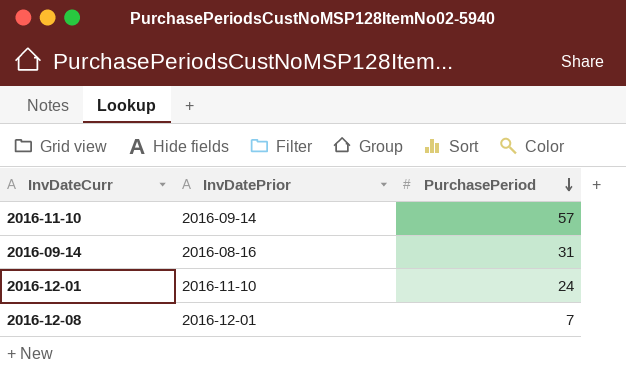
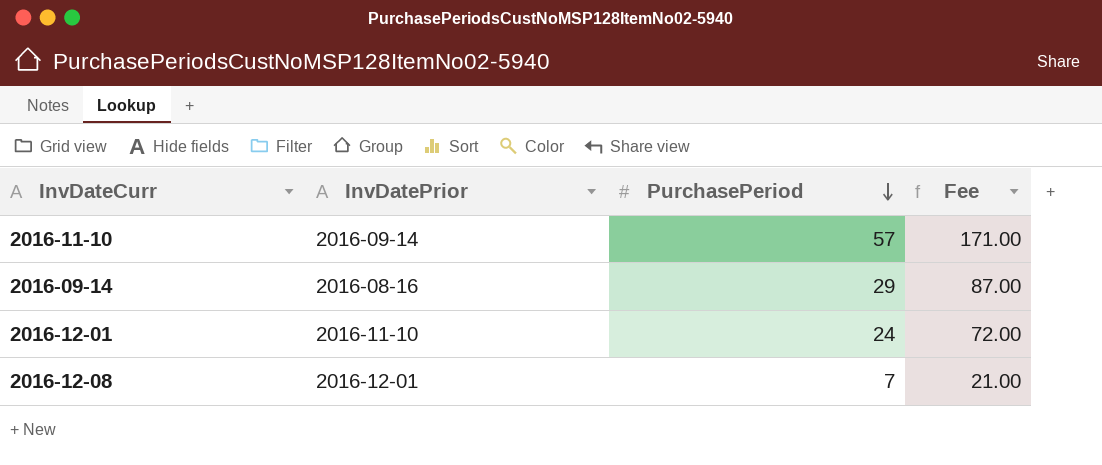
column Fee | formula: none -> [PurchasePeriod] * 3
2016-09-14 | PurchasePeriod: 31 -> 29

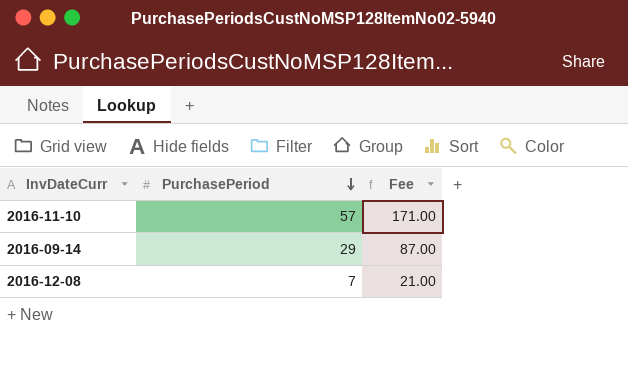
column InvDatePrior | position: 2 -> none
row 2016-12-01: 2016-11-10 | 24 | 72.00 -> none

